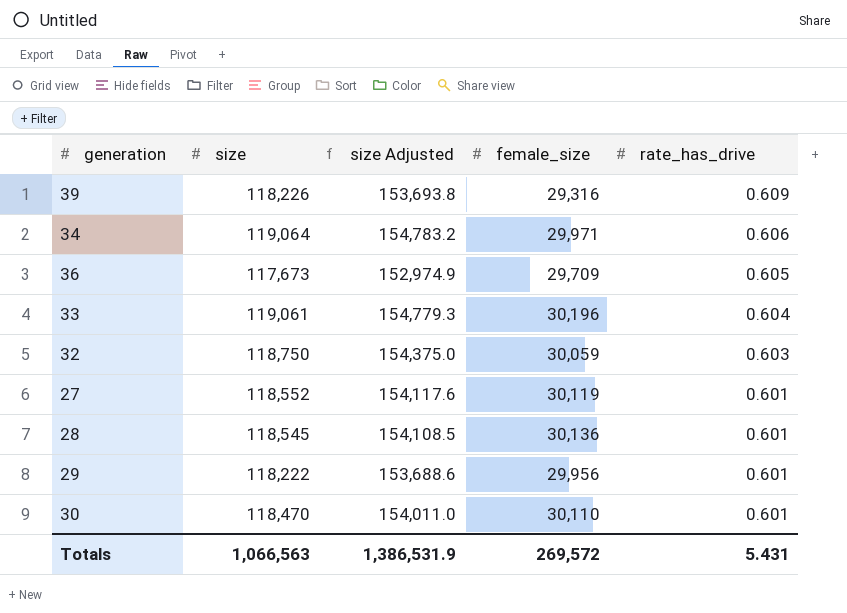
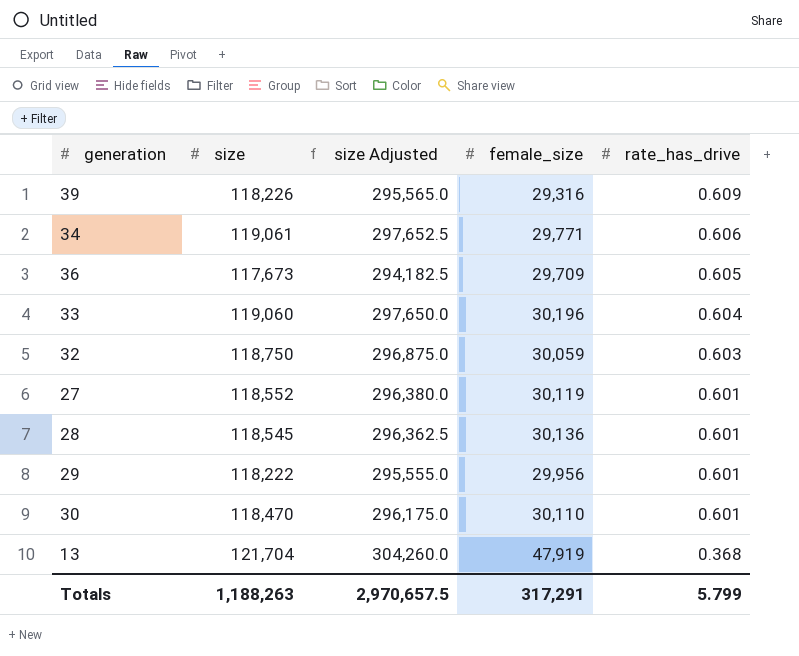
column size Adjusted | formula: [size] * 1.3 -> [size] * 2.5
34 | size: 119,064 -> 119,061
34 | female_size: 29,971 -> 29,771
33 | size: 119,061 -> 119,060
row 13: none -> 121,704 | 304,260.0 | 47,919 | 0.368
Totals | size: 1,066,563 -> 1,188,263
Totals | size Adjusted: 1,386,531.9 -> 2,970,657.5
Totals | female_size: 269,572 -> 317,291
Totals | rate_has_drive: 5.431 -> 5.799

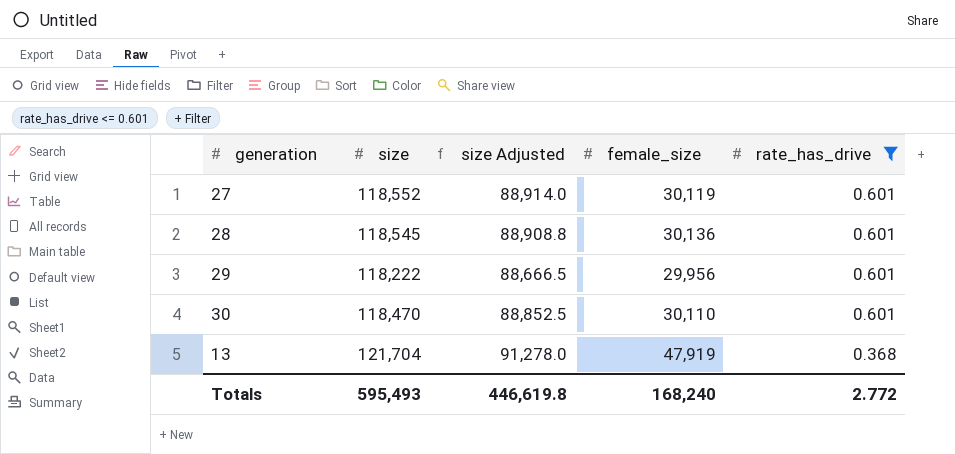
filter: none -> rate_has_drive <= 0.601
column size Adjusted | formula: [size] * 2.5 -> [size] * 0.75
Totals | size: 1,188,263 -> 595,493
Totals | size Adjusted: 2,970,657.5 -> 446,619.8
Totals | female_size: 317,291 -> 168,240
Totals | rate_has_drive: 5.799 -> 2.772

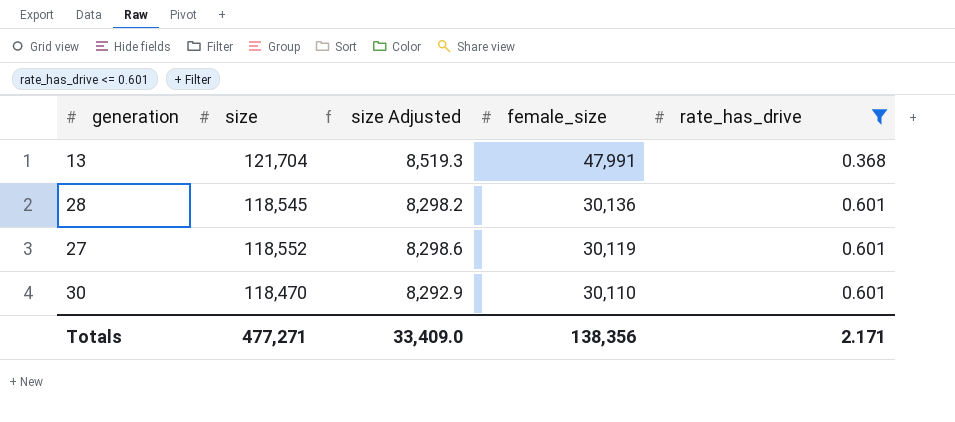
row order: rate_has_drive descending -> female_size descending
column size Adjusted | formula: [size] * 0.75 -> [size] * 0.07
row 29: 118,222 | 88,666.5 | 29,956 | 0.601 -> none
13 | female_size: 47,919 -> 47,991
Totals | size: 595,493 -> 477,271
Totals | size Adjusted: 446,619.8 -> 33,409.0
Totals | female_size: 168,240 -> 138,356
Totals | rate_has_drive: 2.772 -> 2.171

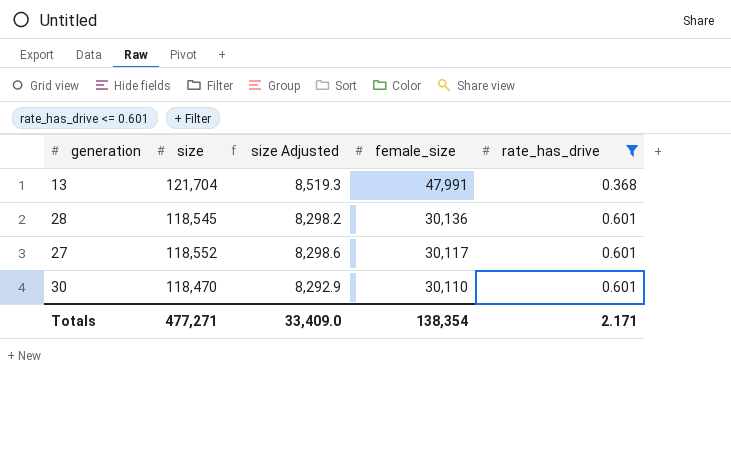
27 | female_size: 30,119 -> 30,117
Totals | female_size: 138,356 -> 138,354

